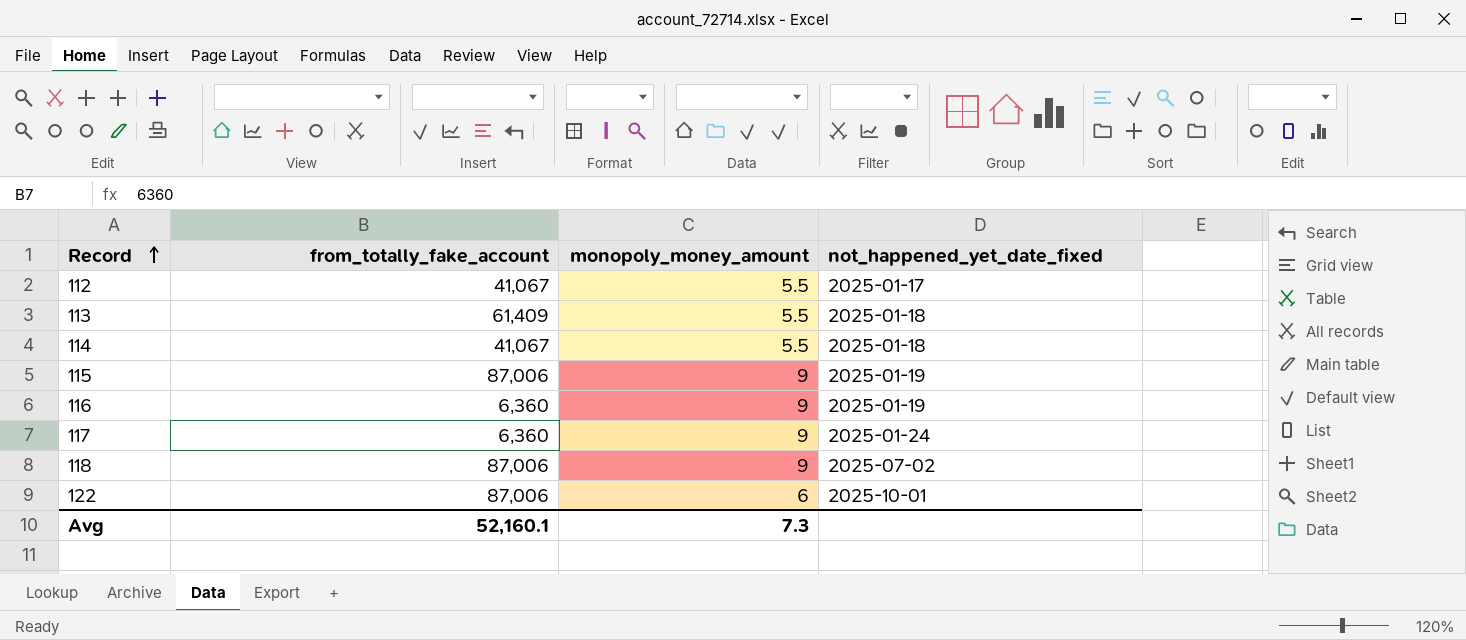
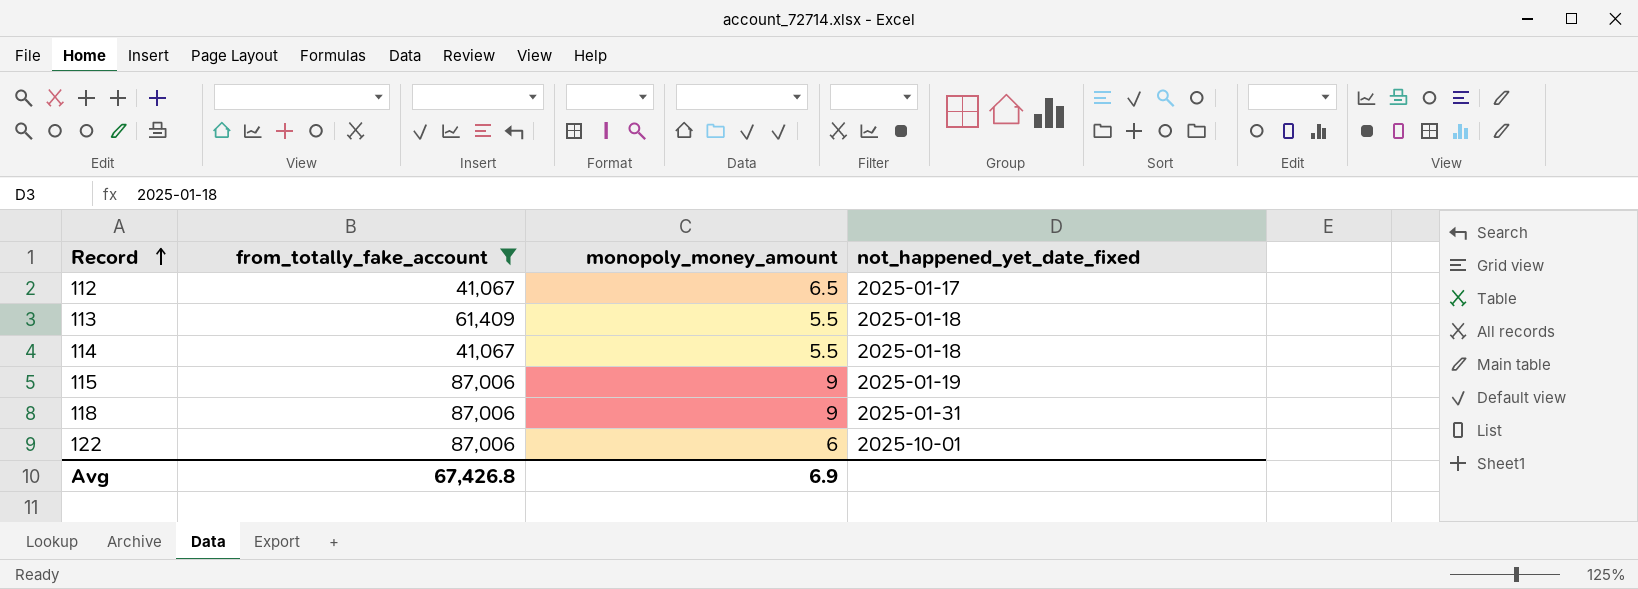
filter: none -> from_totally_fake_account != 6,360
112 | monopoly_money_amount: 5.5 -> 6.5
118 | not_happened_yet_date_fixed: 2025-07-02 -> 2025-01-31
Avg | from_totally_fake_account: 52,160.1 -> 67,426.8
Avg | monopoly_money_amount: 7.3 -> 6.9

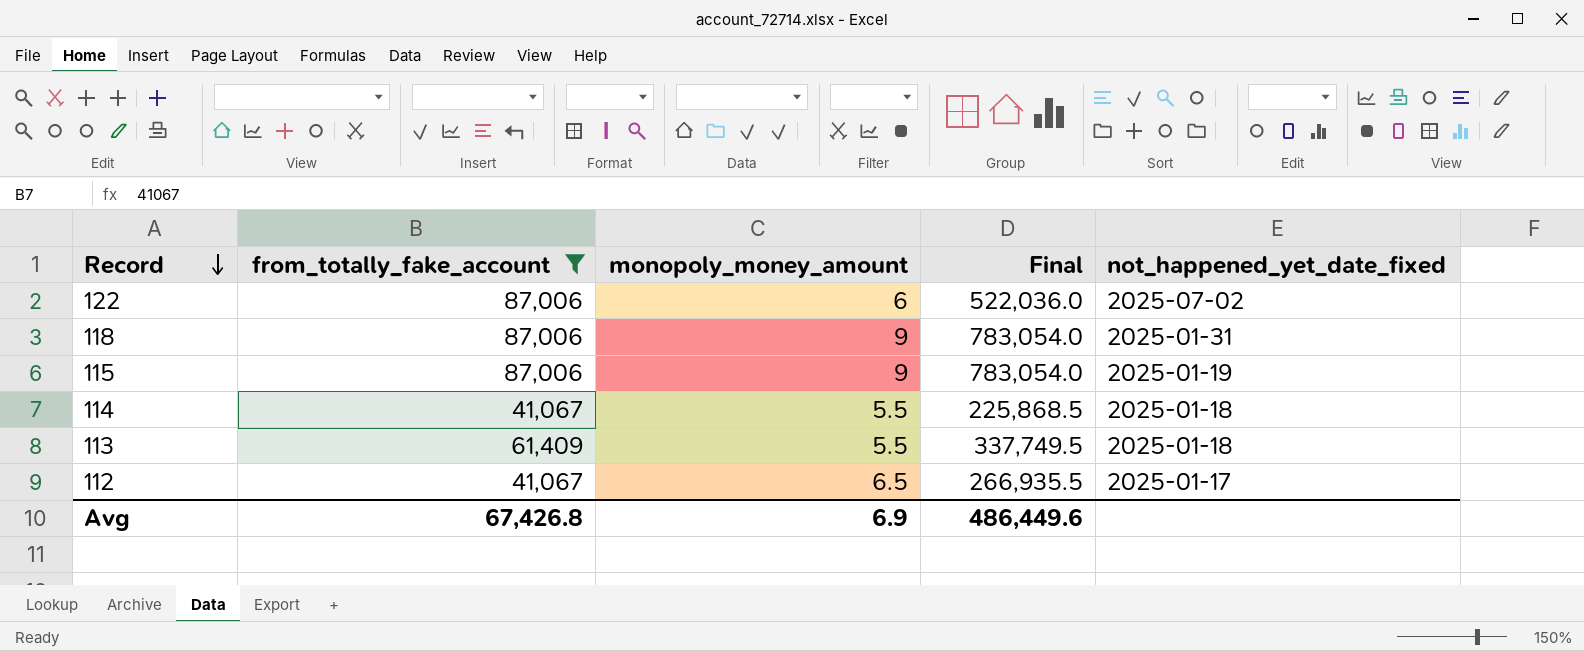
row order: Record ascending -> Record descending
column Final | formula: none -> [from_totally_fake_account] * [monopoly_money_amount]
122 | not_happened_yet_date_fixed: 2025-10-01 -> 2025-07-02

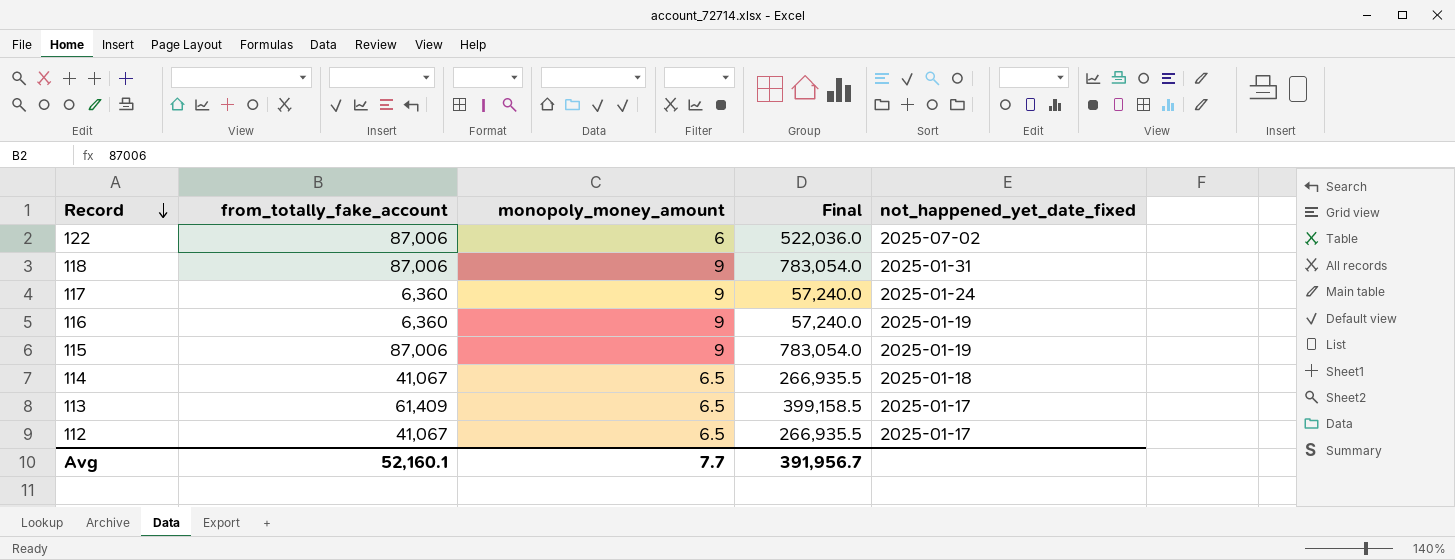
filter: from_totally_fake_account != 6,360 -> none
114 | monopoly_money_amount: 5.5 -> 6.5
114 | Final: 225,868.5 -> 266,935.5
113 | monopoly_money_amount: 5.5 -> 6.5
113 | Final: 337,749.5 -> 399,158.5
113 | not_happened_yet_date_fixed: 2025-01-18 -> 2025-01-17
Avg | from_totally_fake_account: 67,426.8 -> 52,160.1
Avg | monopoly_money_amount: 6.9 -> 7.7
Avg | Final: 486,449.6 -> 391,956.7

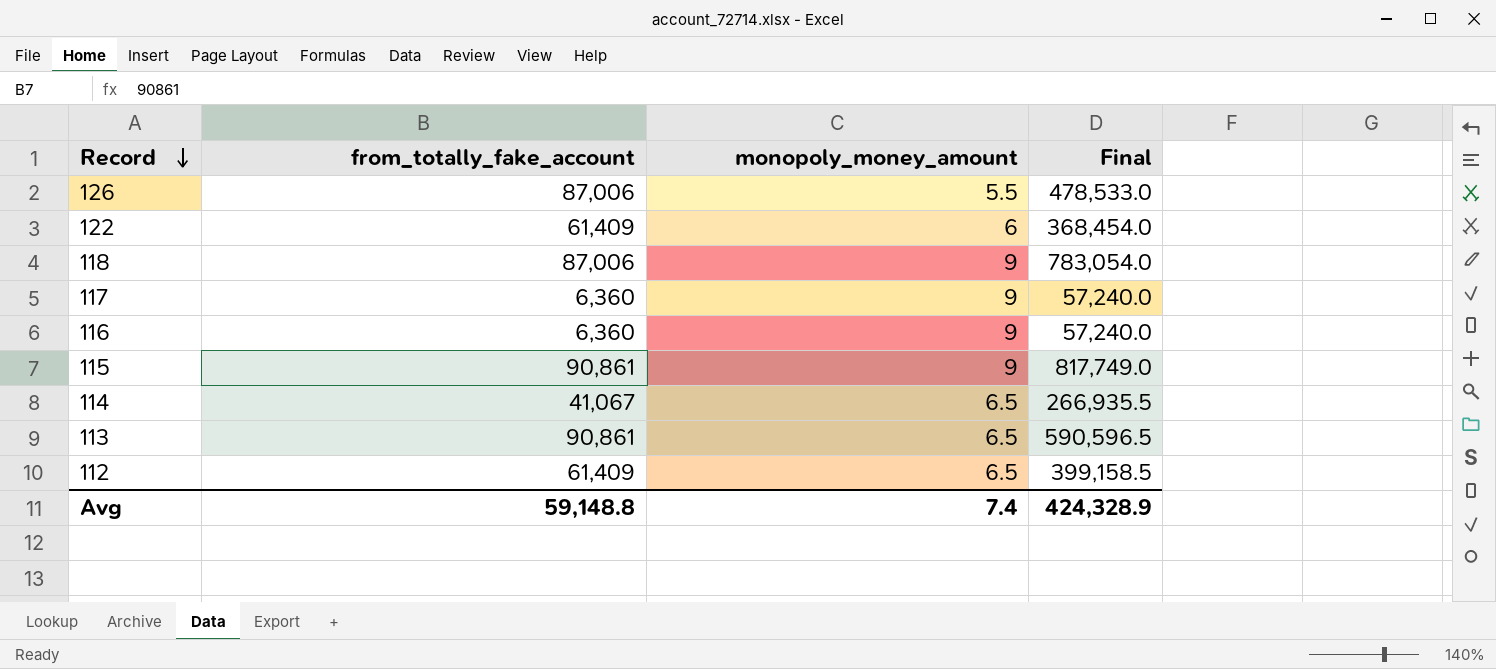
column not_happened_yet_date_fixed | position: 5 -> none
row 126: none -> 87,006 | 5.5 | 478,533.0
122 | from_totally_fake_account: 87,006 -> 61,409
122 | Final: 522,036.0 -> 368,454.0
115 | from_totally_fake_account: 87,006 -> 90,861
115 | Final: 783,054.0 -> 817,749.0
113 | from_totally_fake_account: 61,409 -> 90,861
113 | Final: 399,158.5 -> 590,596.5
112 | from_totally_fake_account: 41,067 -> 61,409
112 | Final: 266,935.5 -> 399,158.5
Avg | from_totally_fake_account: 52,160.1 -> 59,148.8
Avg | monopoly_money_amount: 7.7 -> 7.4
Avg | Final: 391,956.7 -> 424,328.9

